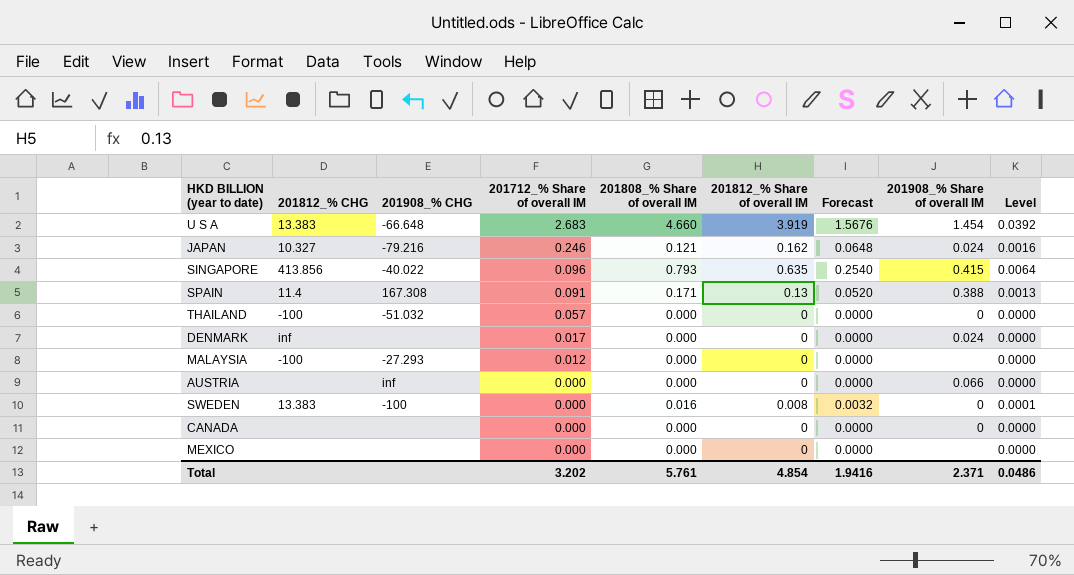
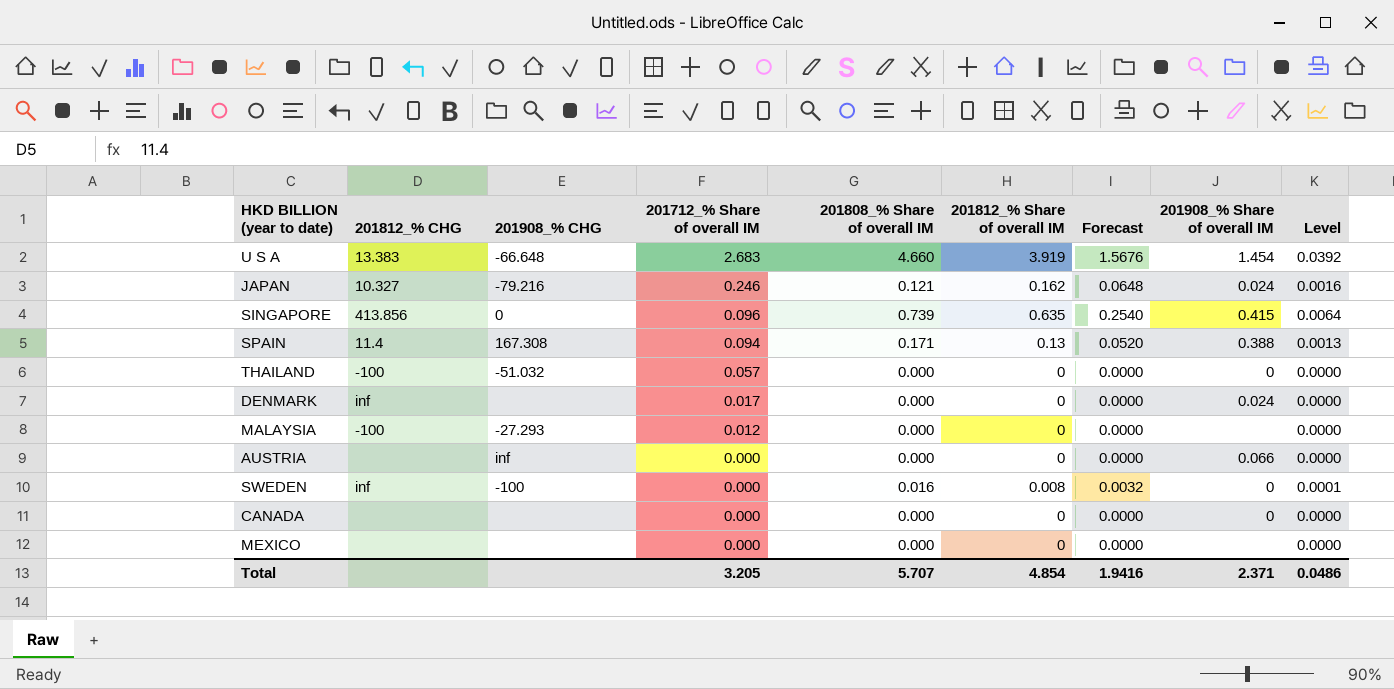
SINGAPORE | 201908_% CHG: -40.022 -> 0
SINGAPORE | 201808_% Share of overall IM: 0.793 -> 0.739
SPAIN | 201712_% Share of overall IM: 0.091 -> 0.094
SWEDEN | 201812_% CHG: 13.383 -> inf
Total | 201712_% Share of overall IM: 3.202 -> 3.205
Total | 201808_% Share of overall IM: 5.761 -> 5.707

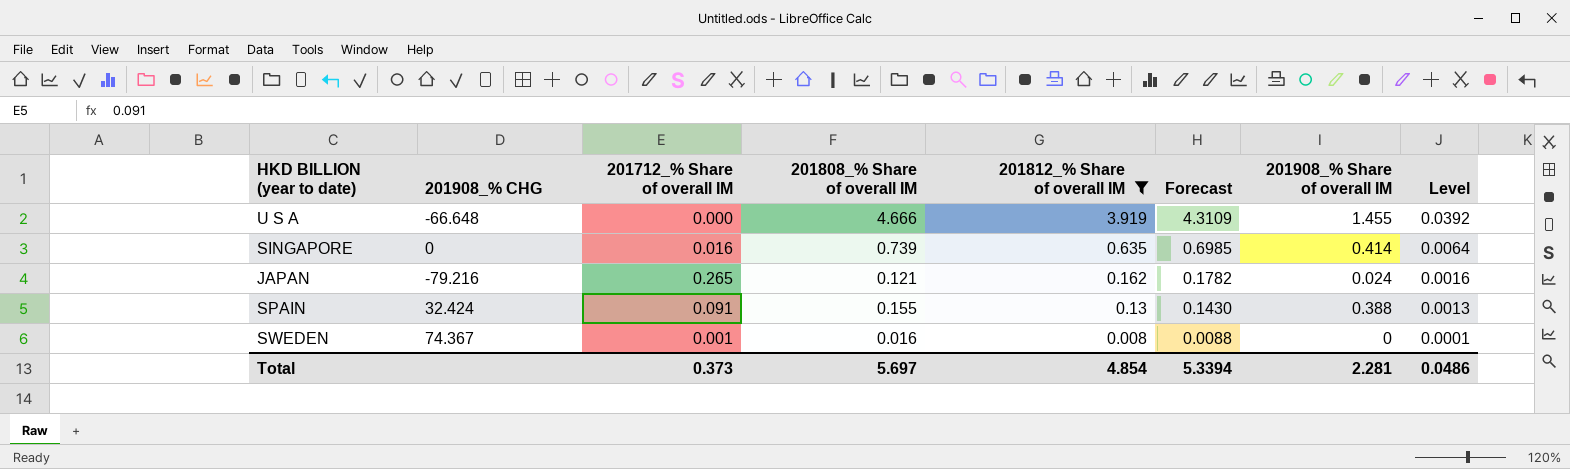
filter: none -> 201812_% Share of overall IM != 0
row order: 201712_% Share of overall IM descending -> 201812_% Share of overall IM descending
column 201812_% CHG | position: 2 -> none
column Forecast | formula: [201812_% Share of overall IM] * 0.4 -> [201812_% Share of overall IM] * 1.1
U S A | 201712_% Share of overall IM: 2.683 -> 0.000
U S A | 201808_% Share of overall IM: 4.660 -> 4.666
U S A | 201908_% Share of overall IM: 1.454 -> 1.455
SINGAPORE | 201712_% Share of overall IM: 0.096 -> 0.016
SINGAPORE | 201908_% Share of overall IM: 0.415 -> 0.414
JAPAN | 201712_% Share of overall IM: 0.246 -> 0.265
SPAIN | 201908_% CHG: 167.308 -> 32.424
SPAIN | 201712_% Share of overall IM: 0.094 -> 0.091
SPAIN | 201808_% Share of overall IM: 0.171 -> 0.155
SWEDEN | 201908_% CHG: -100 -> 74.367
SWEDEN | 201712_% Share of overall IM: 0.000 -> 0.001
Total | 201712_% Share of overall IM: 3.205 -> 0.373
Total | 201808_% Share of overall IM: 5.707 -> 5.697
Total | Forecast: 1.9416 -> 5.3394
Total | 201908_% Share of overall IM: 2.371 -> 2.281

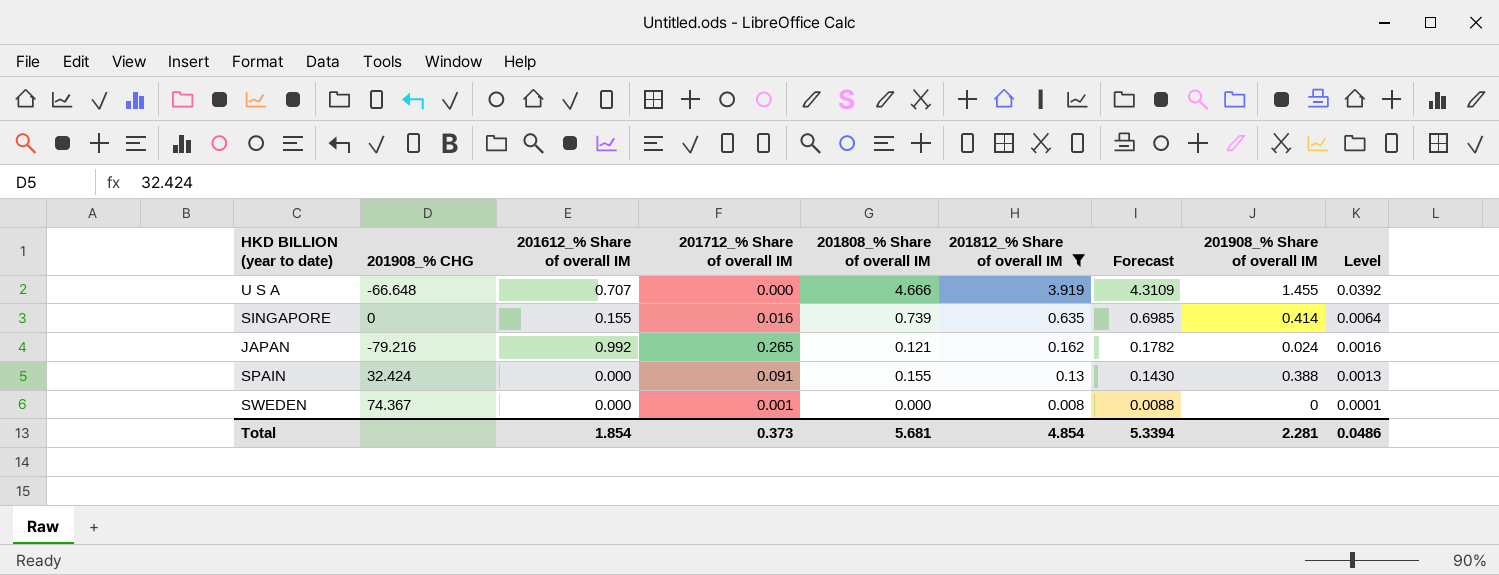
column 201612_% Share of overall IM | position: none -> 3
SWEDEN | 201808_% Share of overall IM: 0.016 -> 0.000
Total | 201808_% Share of overall IM: 5.697 -> 5.681

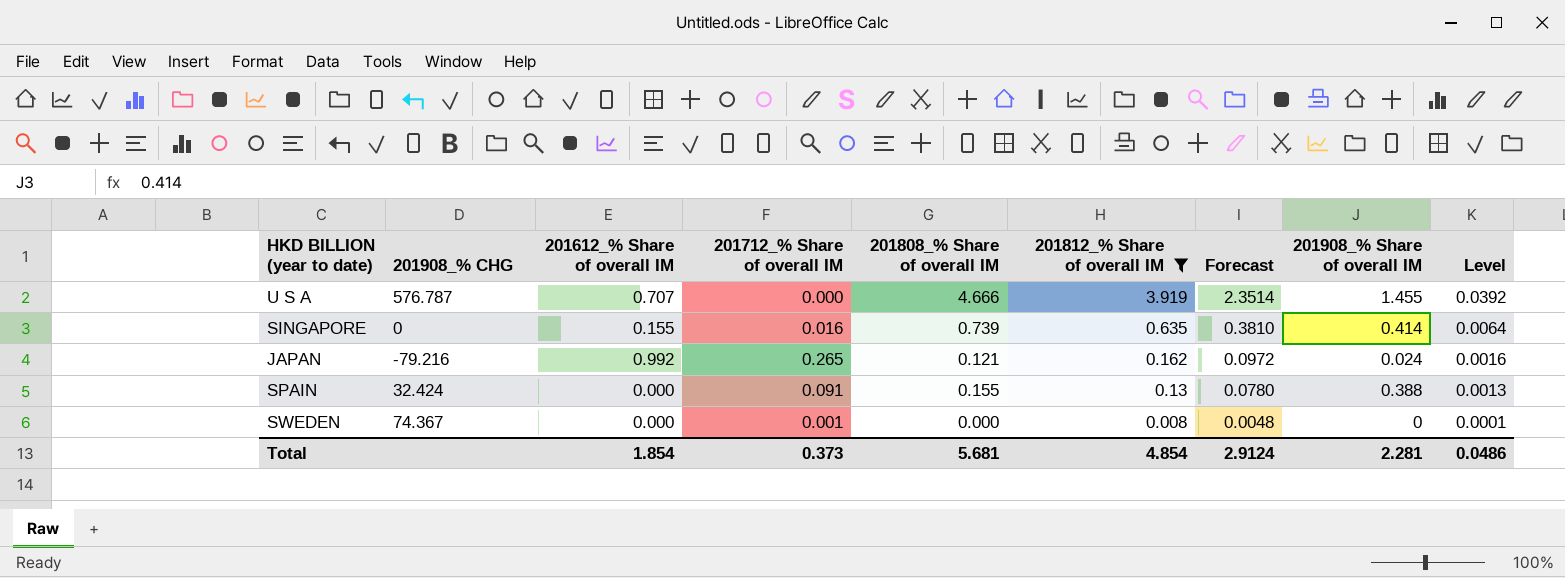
column Forecast | formula: [201812_% Share of overall IM] * 1.1 -> [201812_% Share of overall IM] * 0.6
U S A | 201908_% CHG: -66.648 -> 576.787
Total | Forecast: 5.3394 -> 2.9124

